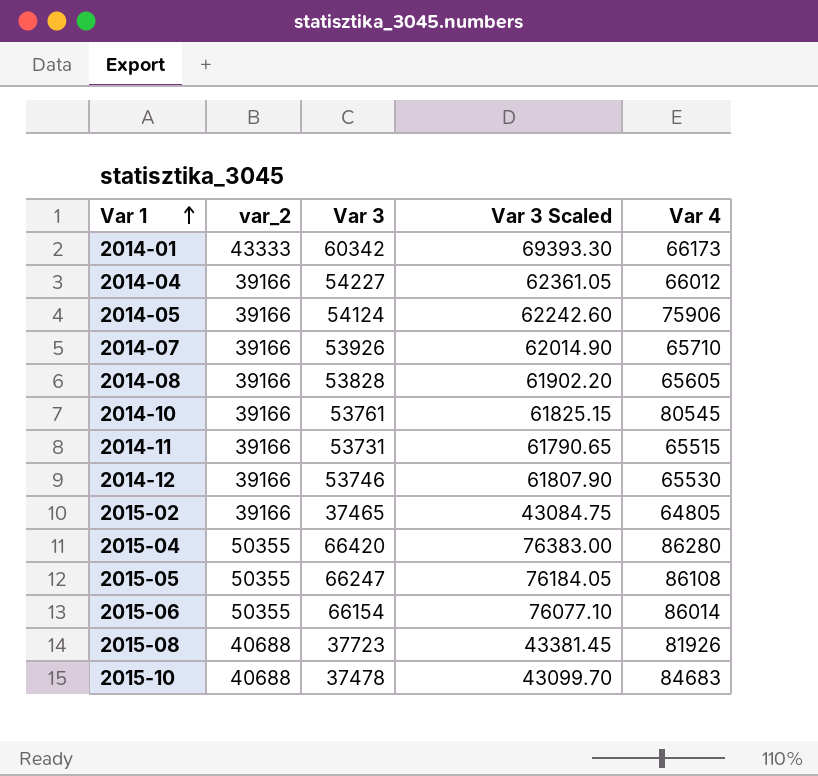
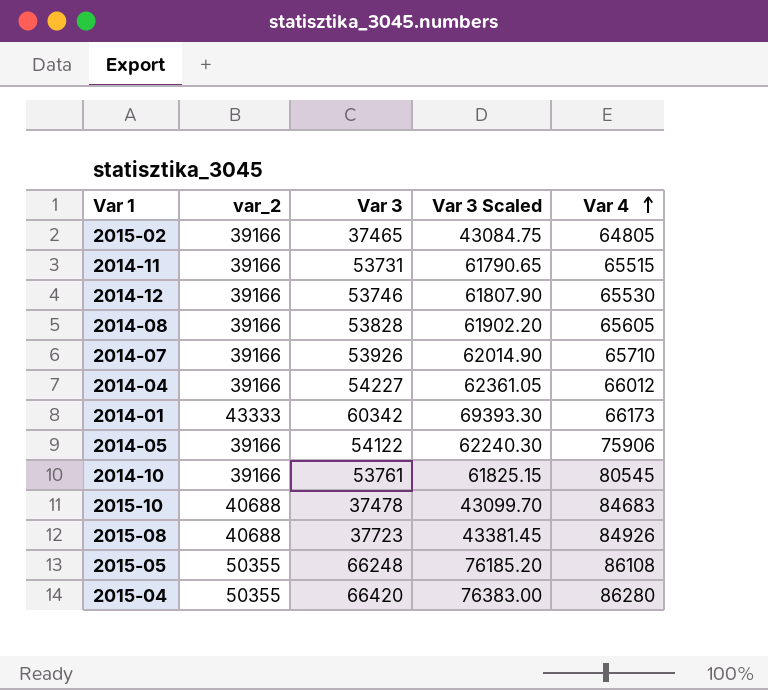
row order: Var 1 ascending -> Var 4 ascending
row 2015-06: 50355 | 66154 | 76077.10 | 86014 -> none
2014-05 | Var 3: 54124 -> 54122
2014-05 | Var 3 Scaled: 62242.60 -> 62240.30
2015-08 | Var 4: 81926 -> 84926
2015-05 | Var 3: 66247 -> 66248
2015-05 | Var 3 Scaled: 76184.05 -> 76185.20

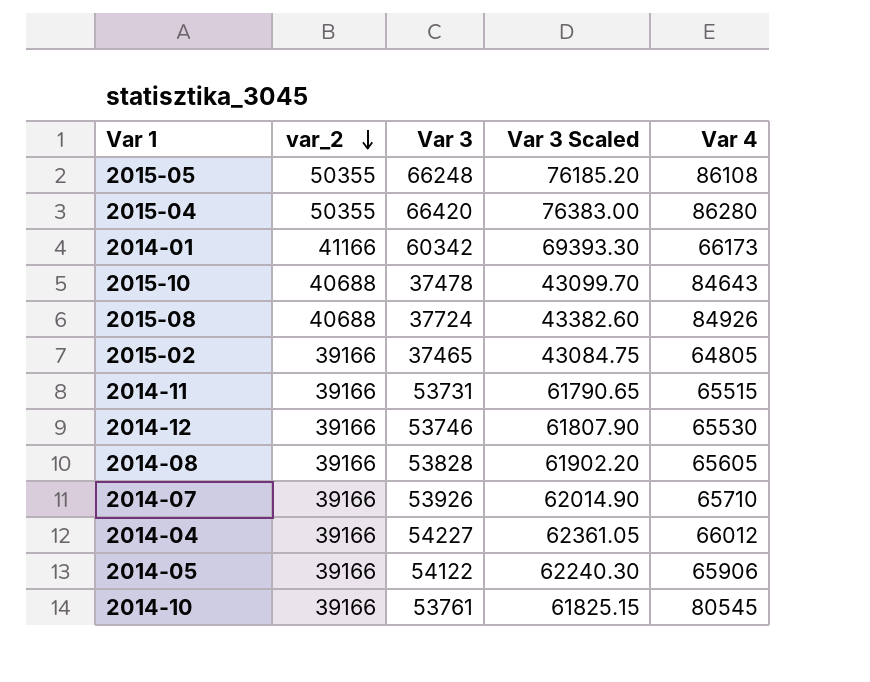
row order: Var 4 ascending -> var_2 descending
2014-01 | var_2: 43333 -> 41166
2015-10 | Var 4: 84683 -> 84643
2015-08 | Var 3: 37723 -> 37724
2015-08 | Var 3 Scaled: 43381.45 -> 43382.60
2014-05 | Var 4: 75906 -> 65906

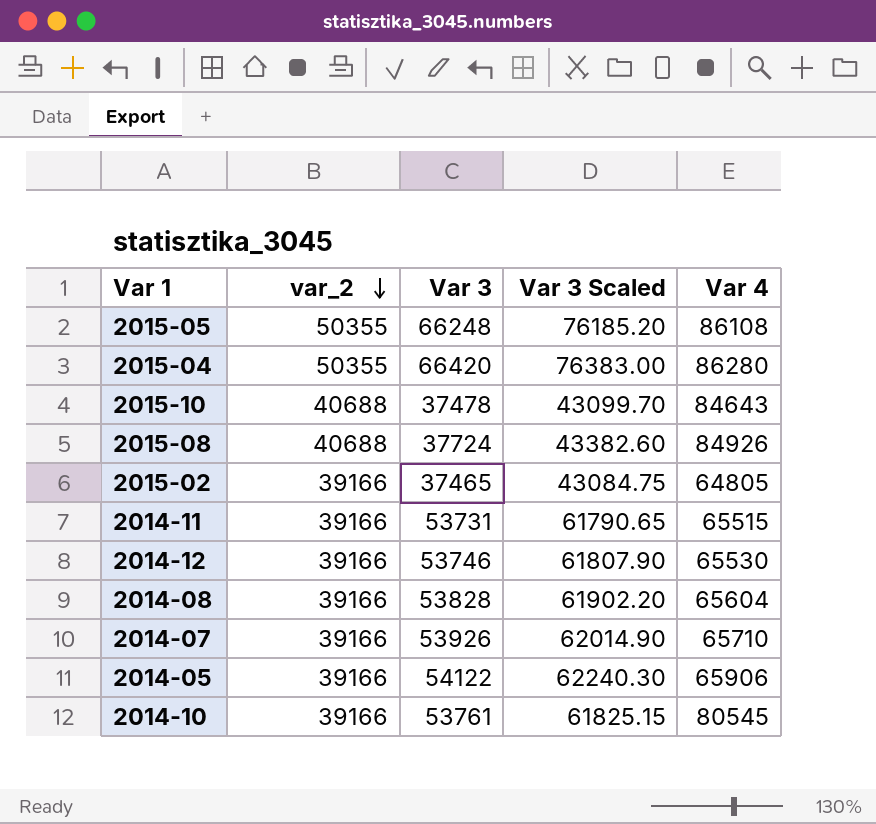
row 2014-01: 41166 | 60342 | 69393.30 | 66173 -> none
row 2014-04: 39166 | 54227 | 62361.05 | 66012 -> none
2014-08 | Var 4: 65605 -> 65604

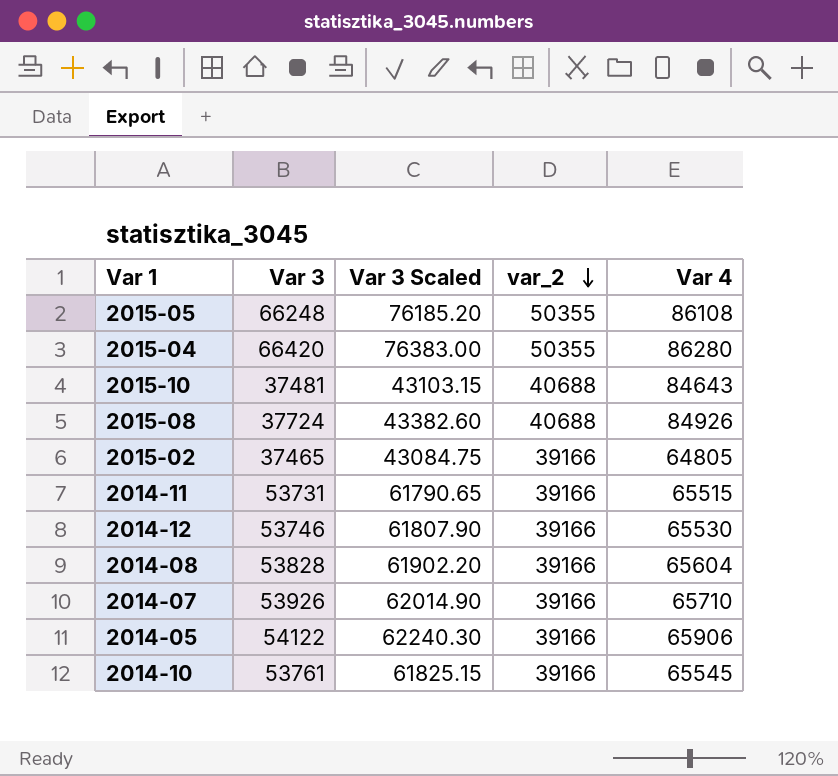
column var_2 | position: 2 -> 4
2015-10 | Var 3: 37478 -> 37481
2015-10 | Var 3 Scaled: 43099.70 -> 43103.15
2014-10 | Var 4: 80545 -> 65545

